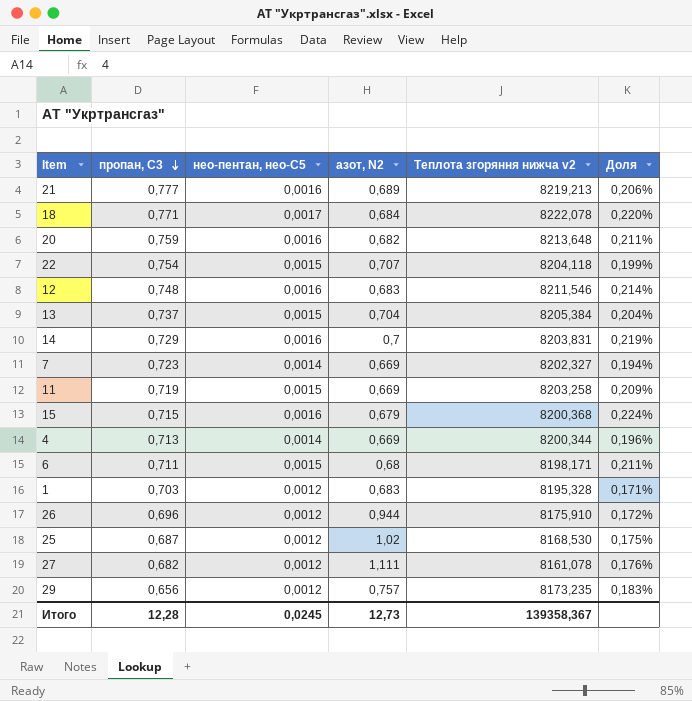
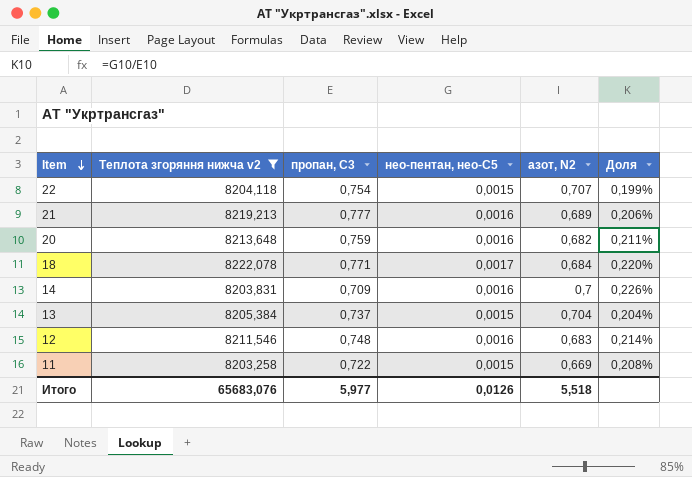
filter: none -> Теплота згоряння нижча v2 >= 8203,258
row order: пропан, С3 descending -> Item descending
column Теплота згоряння нижча v2 | position: 5 -> 2
14 | пропан, С3: 0,729 -> 0,709
14 | Доля: 0,219% -> 0,226%
11 | пропан, С3: 0,719 -> 0,722
11 | Доля: 0,209% -> 0,208%
Итого | Теплота згоряння нижча v2: 139358,367 -> 65683,076
Итого | пропан, С3: 12,28 -> 5,977
Итого | нео-пентан, нео-С5: 0,0245 -> 0,0126
Итого | азот, N2: 12,73 -> 5,518

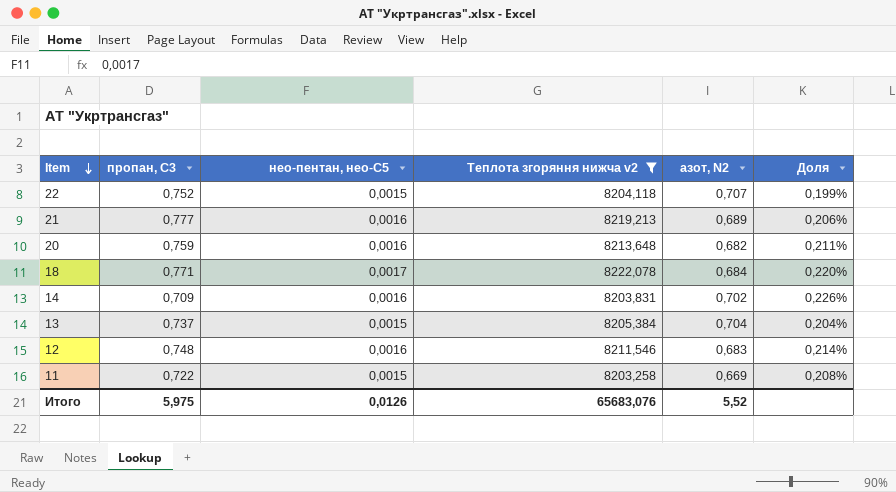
column Теплота згоряння нижча v2 | position: 2 -> 4
22 | пропан, С3: 0,754 -> 0,752
14 | азот, N2: 0,7 -> 0,702
Итого | пропан, С3: 5,977 -> 5,975
Итого | азот, N2: 5,518 -> 5,52

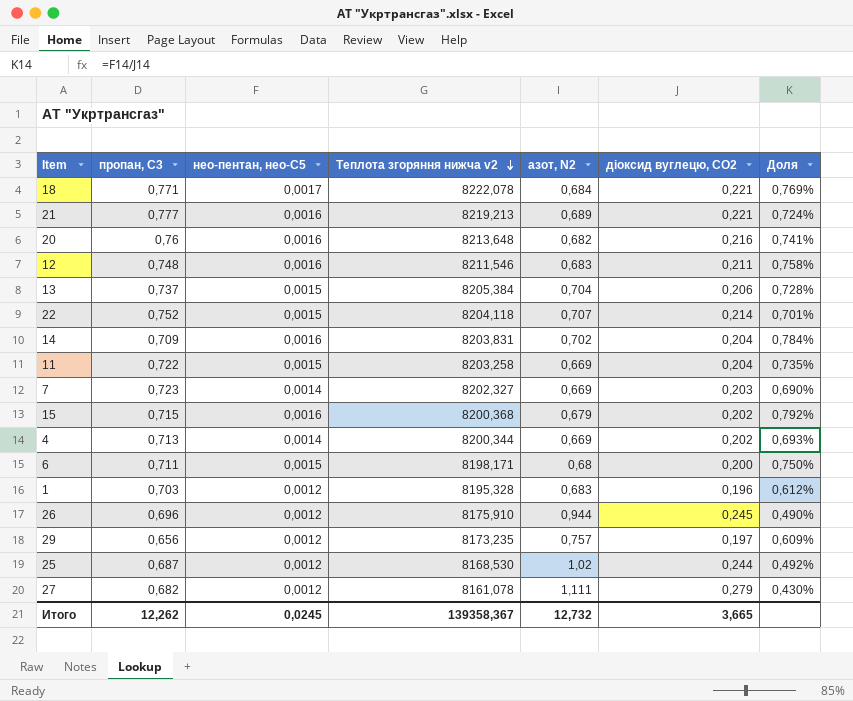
filter: Теплота згоряння нижча v2 >= 8203,258 -> none
row order: Item descending -> Теплота згоряння нижча v2 descending
column діоксид вуглецю, CО2 | position: none -> 6
column Доля | formula: [нео-пентан, нео-С5] / [пропан, С3] -> [нео-пентан, нео-С5] / [діоксид вуглецю, CО2]
20 | пропан, С3: 0,759 -> 0,76
Итого | пропан, С3: 5,975 -> 12,262
Итого | нео-пентан, нео-С5: 0,0126 -> 0,0245
Итого | Теплота згоряння нижча v2: 65683,076 -> 139358,367
Итого | азот, N2: 5,52 -> 12,732

